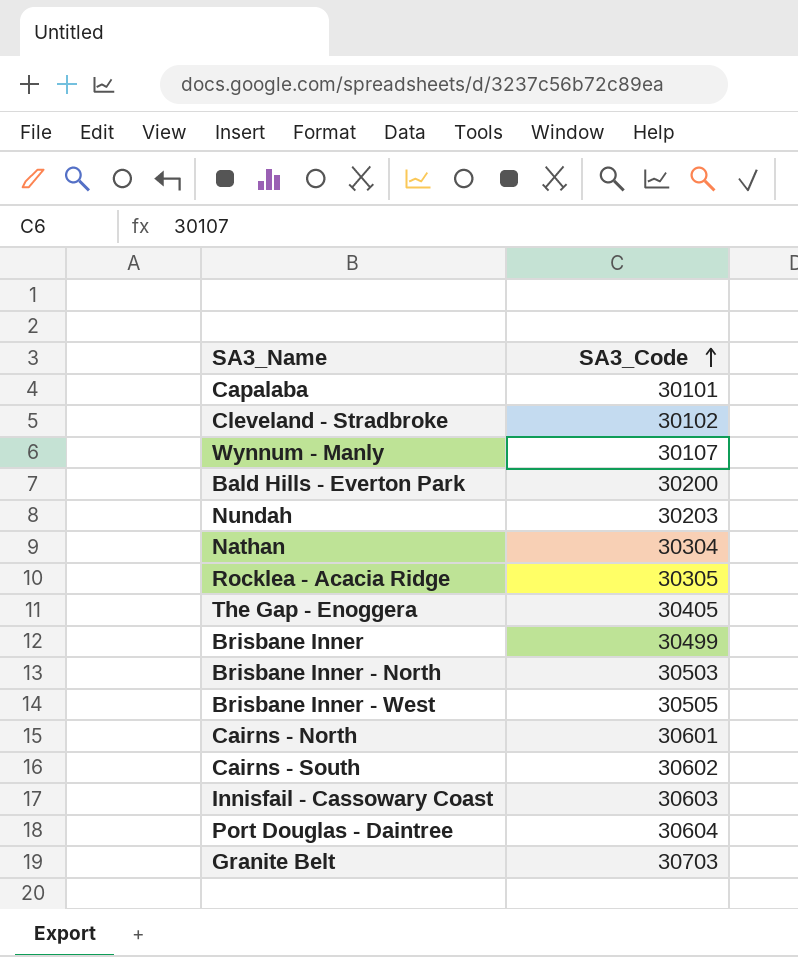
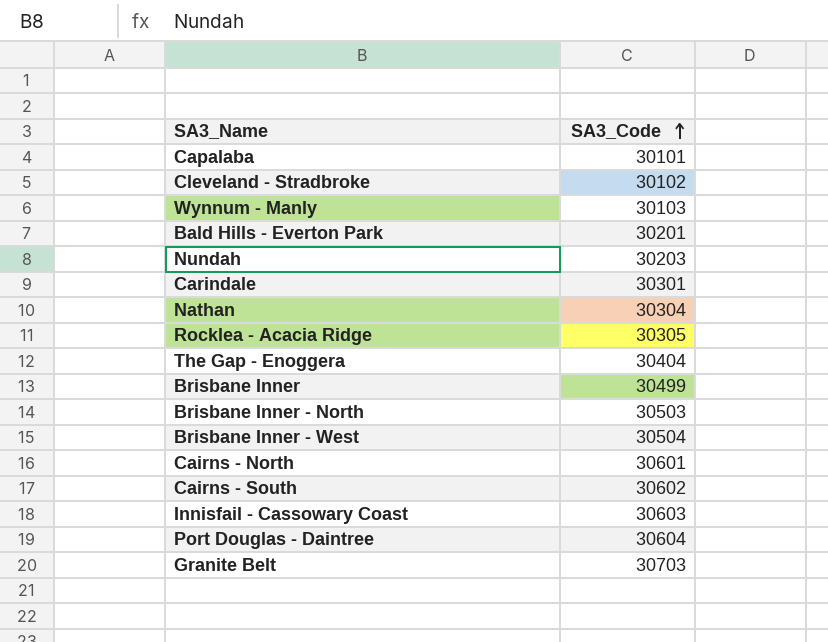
Wynnum - Manly | SA3_Code: 30107 -> 30103
Bald Hills - Everton Park | SA3_Code: 30200 -> 30201
row Carindale: none -> 30301
The Gap - Enoggera | SA3_Code: 30405 -> 30404
Brisbane Inner - West | SA3_Code: 30505 -> 30504

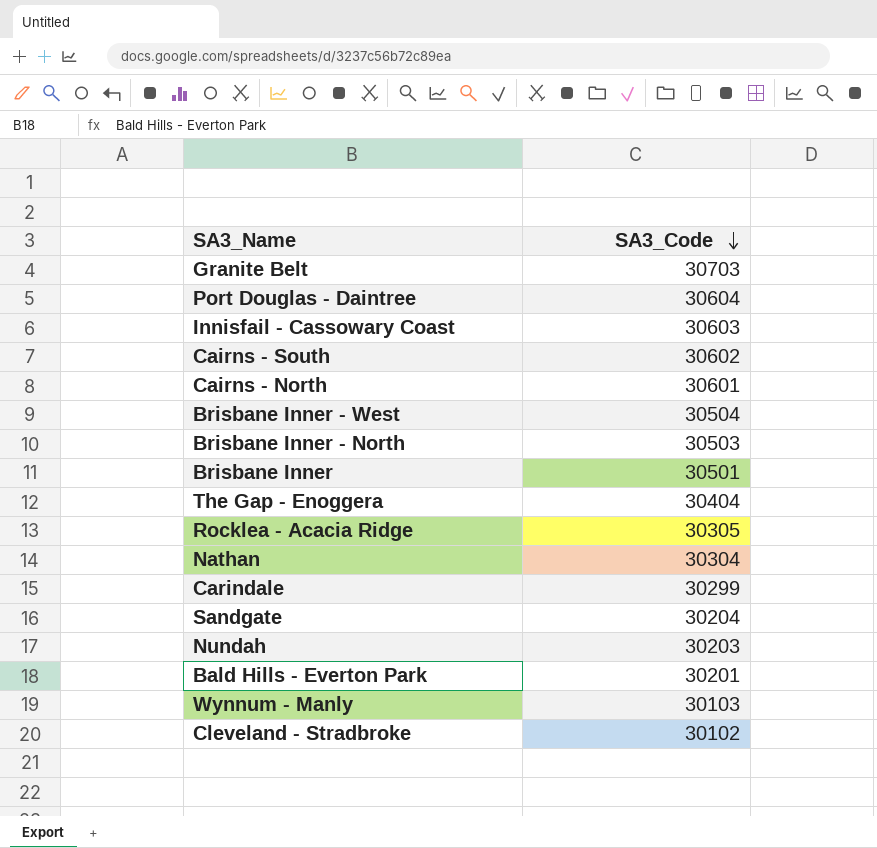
row order: SA3_Code ascending -> SA3_Code descending
row Capalaba: 30101 -> none
Brisbane Inner | SA3_Code: 30499 -> 30501
Carindale | SA3_Code: 30301 -> 30299
row Sandgate: none -> 30204

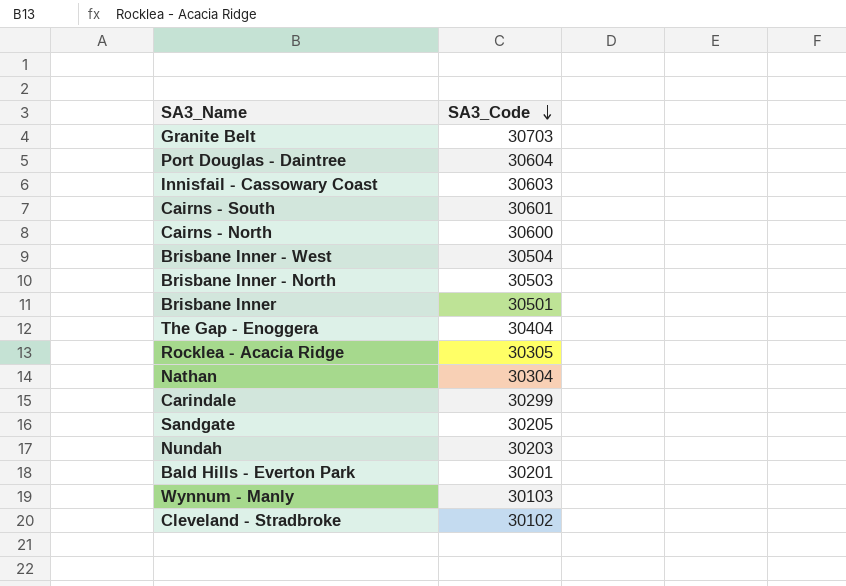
Cairns - South | SA3_Code: 30602 -> 30601
Cairns - North | SA3_Code: 30601 -> 30600
Sandgate | SA3_Code: 30204 -> 30205

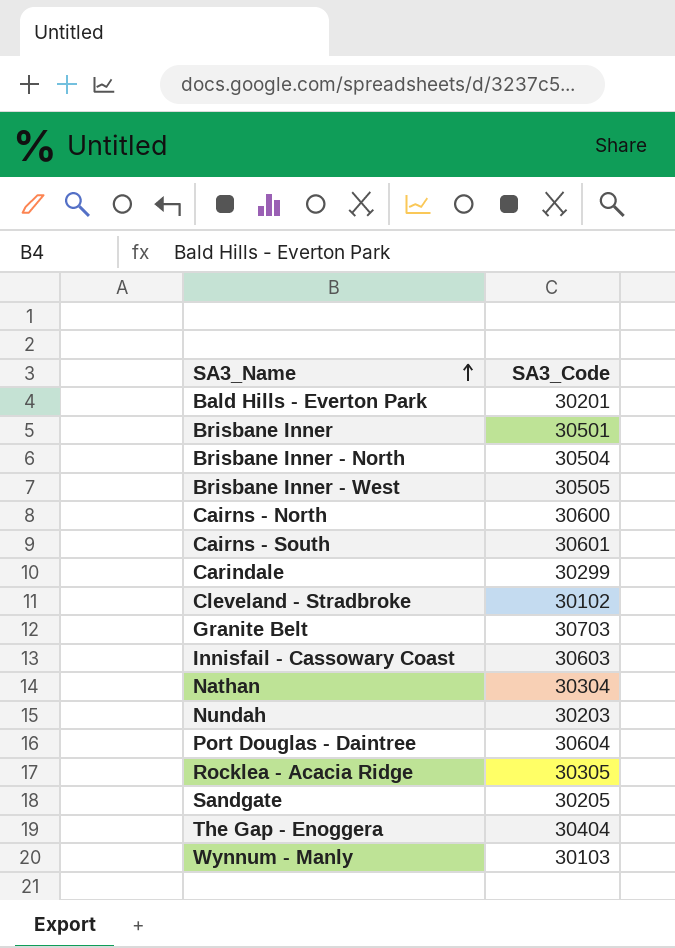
row order: SA3_Code descending -> SA3_Name ascending
Brisbane Inner - North | SA3_Code: 30503 -> 30504
Brisbane Inner - West | SA3_Code: 30504 -> 30505

